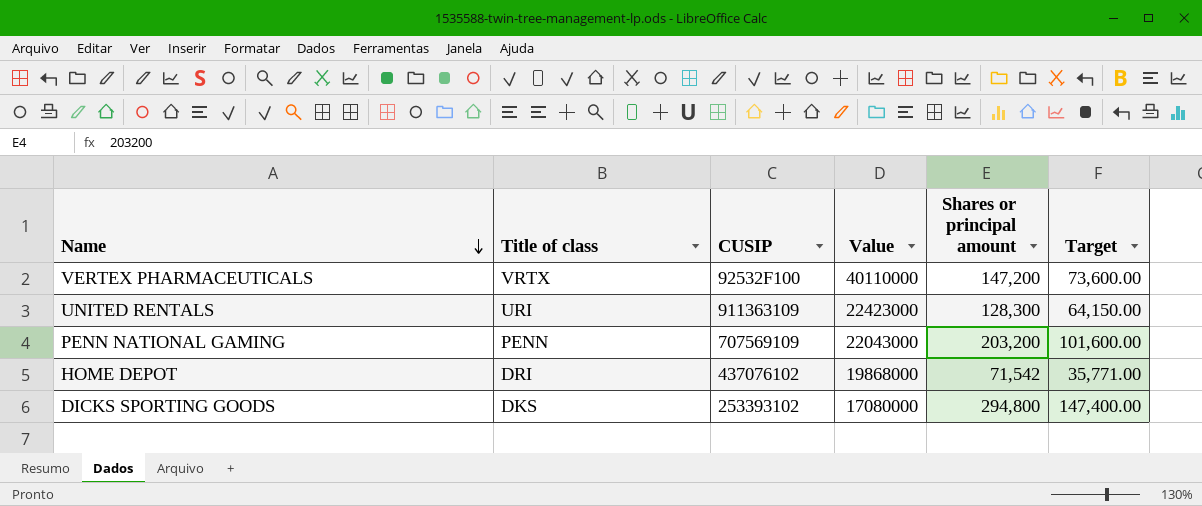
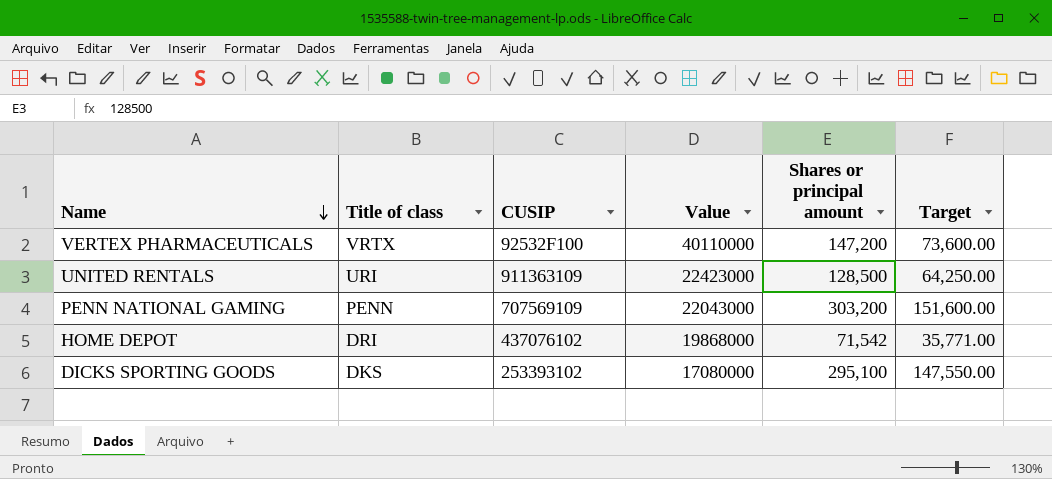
UNITED RENTALS | Shares or principal amount: 128,300 -> 128,500
UNITED RENTALS | Target: 64,150.00 -> 64,250.00
PENN NATIONAL GAMING | Shares or principal amount: 203,200 -> 303,200
PENN NATIONAL GAMING | Target: 101,600.00 -> 151,600.00
DICKS SPORTING GOODS | Shares or principal amount: 294,800 -> 295,100
DICKS SPORTING GOODS | Target: 147,400.00 -> 147,550.00

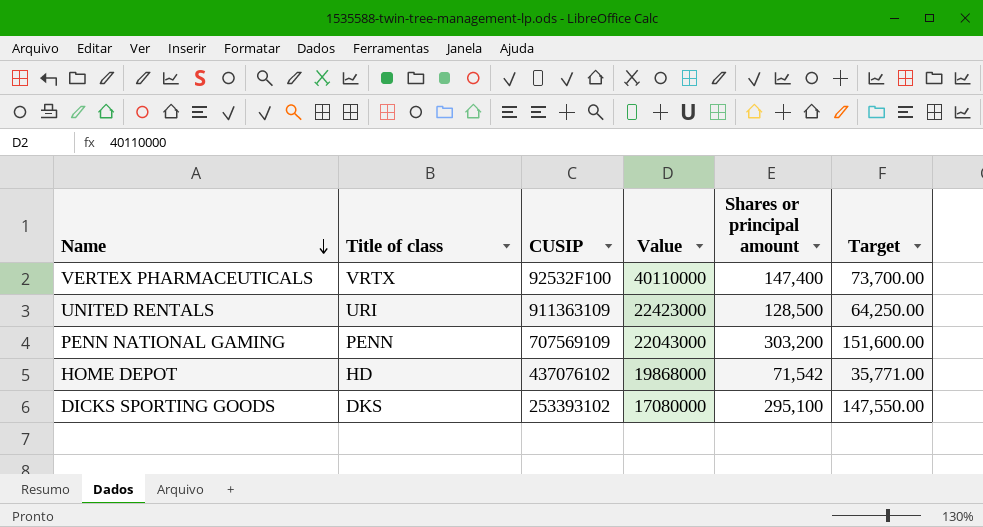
VERTEX PHARMACEUTICALS | Shares or principal amount: 147,200 -> 147,400
VERTEX PHARMACEUTICALS | Target: 73,600.00 -> 73,700.00
HOME DEPOT | Title of class: DRI -> HD

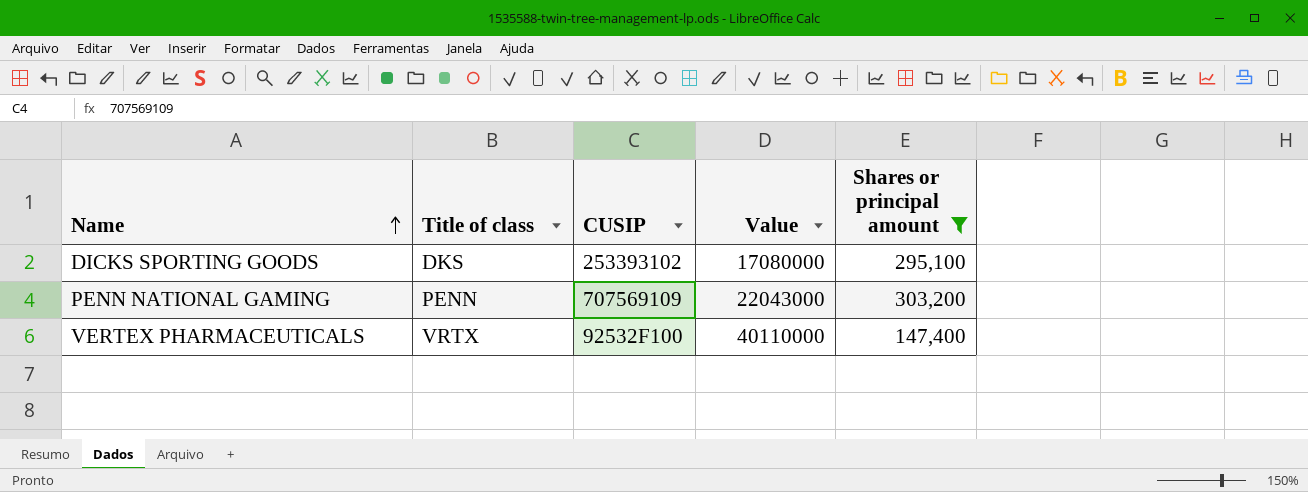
filter: none -> Shares or principal amount >= 147,400
row order: Name descending -> Name ascending
column Target | formula: [Shares or principal amount] * 0.5 -> none

